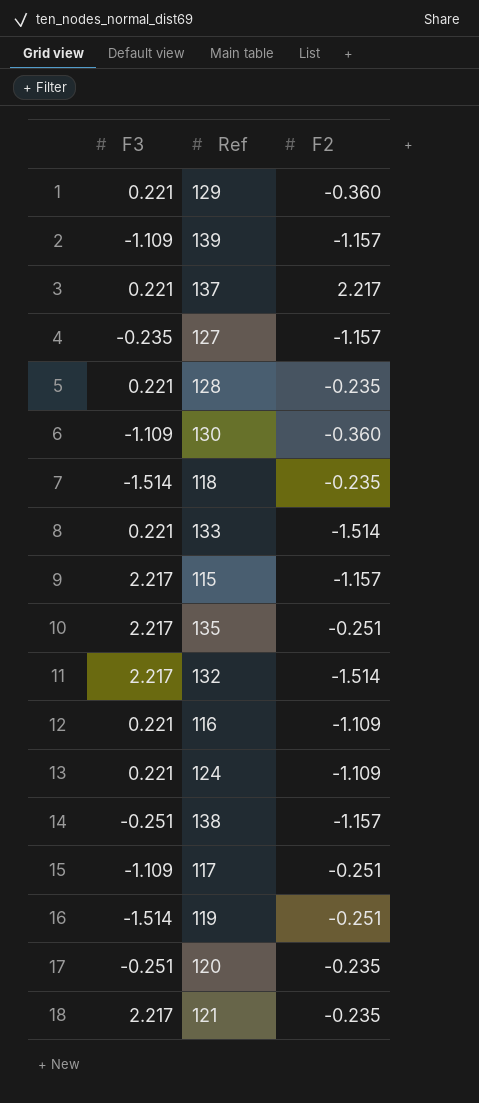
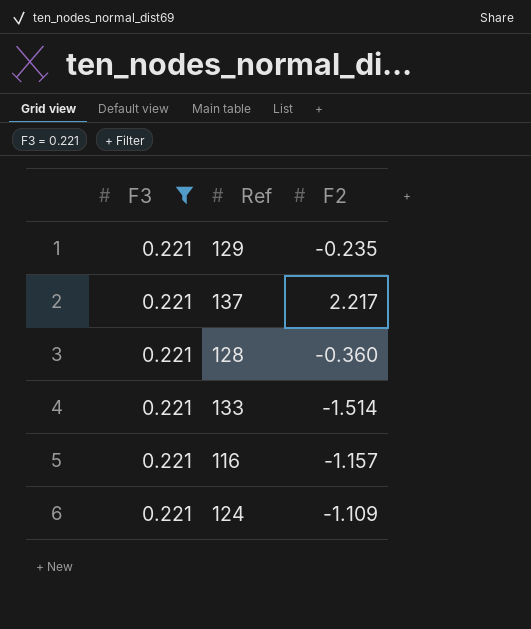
filter: none -> F3 = 0.221
129 | F2: -0.360 -> -0.235
128 | F2: -0.235 -> -0.360
116 | F2: -1.109 -> -1.157

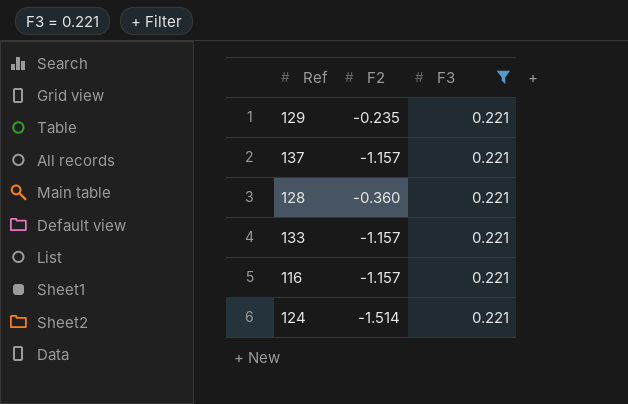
column F3 | position: 1 -> 3
137 | F2: 2.217 -> -1.157
133 | F2: -1.514 -> -1.157
124 | F2: -1.109 -> -1.514

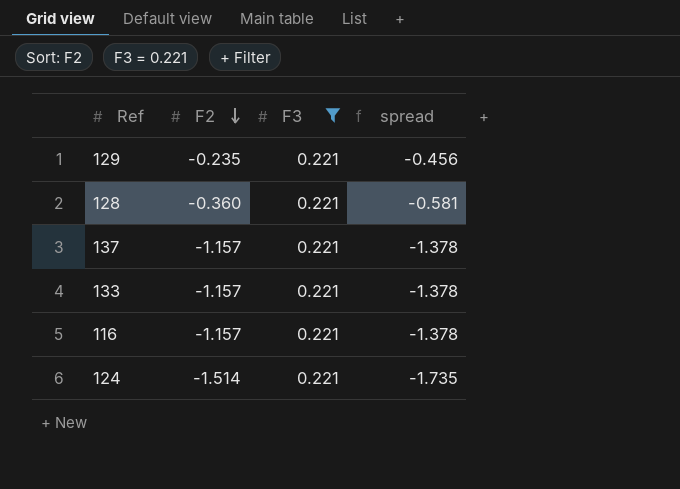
row order: none -> F2 descending
column spread | formula: none -> [F2] - [F3]

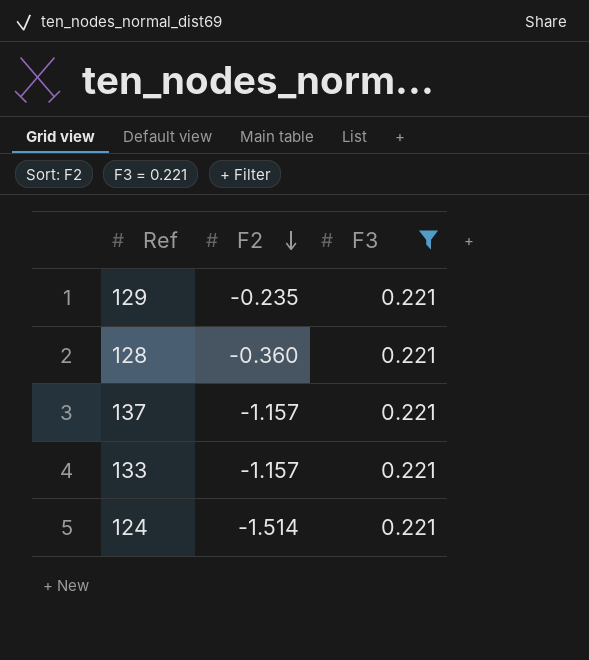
column spread | formula: [F2] - [F3] -> none
row 116: -1.157 | 0.221 | -1.378 -> none

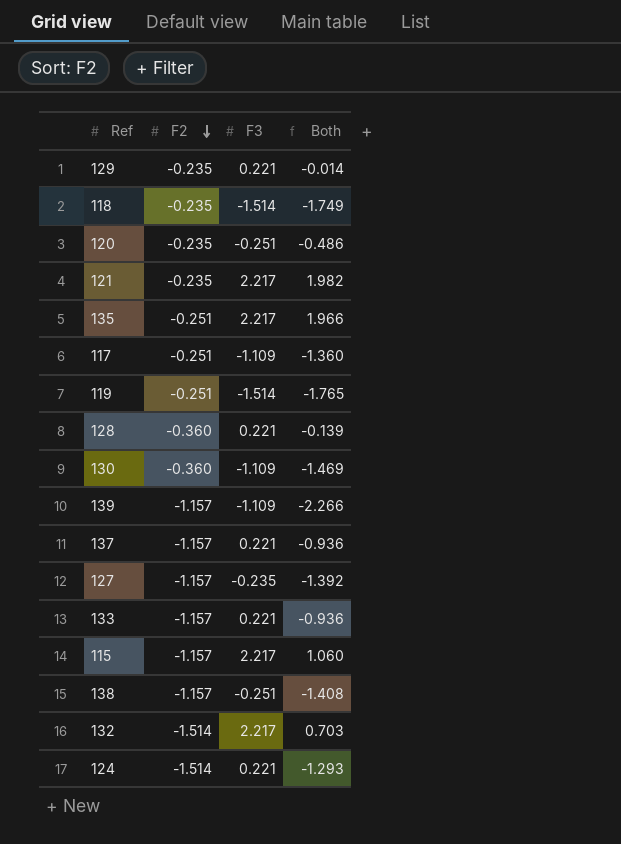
filter: F3 = 0.221 -> none
column Both | formula: none -> [F2] + [F3]

